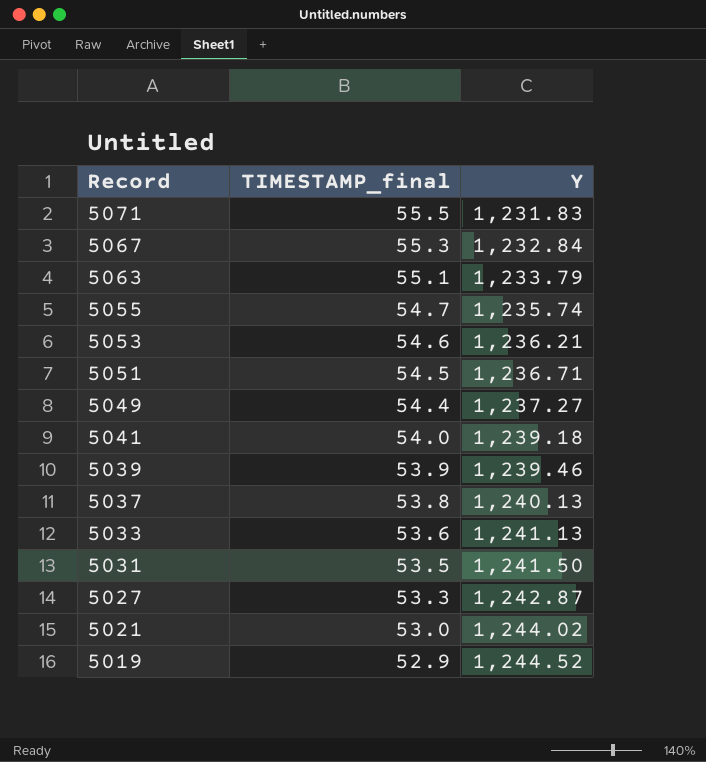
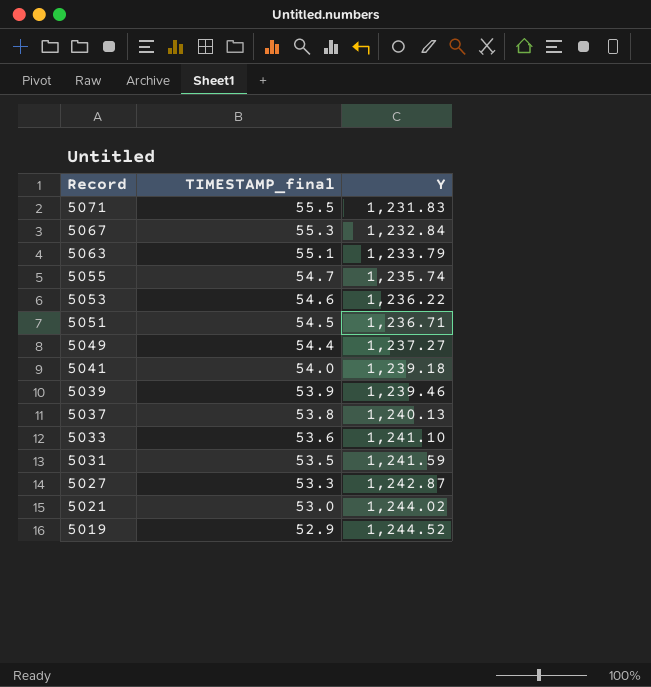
5053 | Y: 1,236.21 -> 1,236.22
5033 | Y: 1,241.13 -> 1,241.10
5031 | Y: 1,241.50 -> 1,241.59

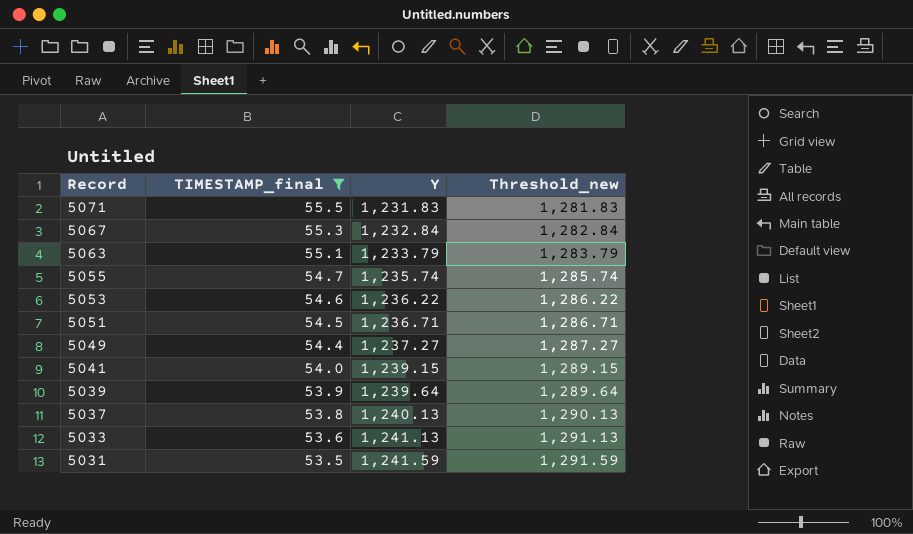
filter: none -> TIMESTAMP_final >= 53.5
column Threshold_new | formula: none -> [Y] + 50
5041 | Y: 1,239.18 -> 1,239.15
5039 | Y: 1,239.46 -> 1,239.64
5033 | Y: 1,241.10 -> 1,241.13

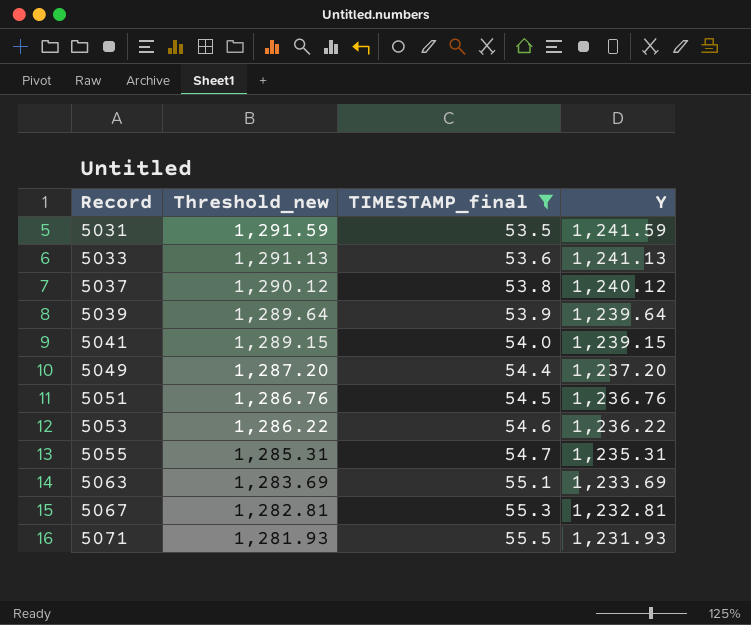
row order: Record descending -> Record ascending
column Threshold_new | position: 4 -> 2
5037 | Threshold_new: 1,290.13 -> 1,290.12
5037 | Y: 1,240.13 -> 1,240.12
5049 | Threshold_new: 1,287.27 -> 1,287.20
5049 | Y: 1,237.27 -> 1,237.20
5051 | Threshold_new: 1,286.71 -> 1,286.76
5051 | Y: 1,236.71 -> 1,236.76
5055 | Threshold_new: 1,285.74 -> 1,285.31
5055 | Y: 1,235.74 -> 1,235.31
5063 | Threshold_new: 1,283.79 -> 1,283.69
5063 | Y: 1,233.79 -> 1,233.69
5067 | Threshold_new: 1,282.84 -> 1,282.81
5067 | Y: 1,232.84 -> 1,232.81
5071 | Threshold_new: 1,281.83 -> 1,281.93
5071 | Y: 1,231.83 -> 1,231.93

